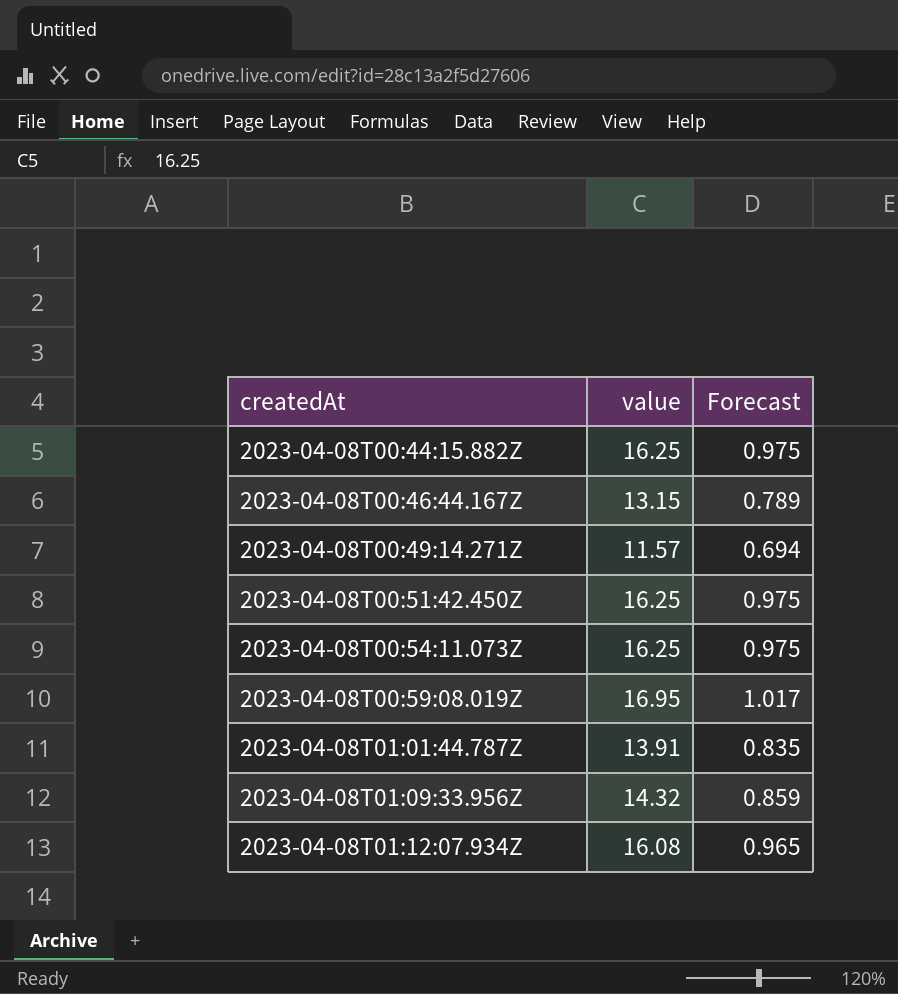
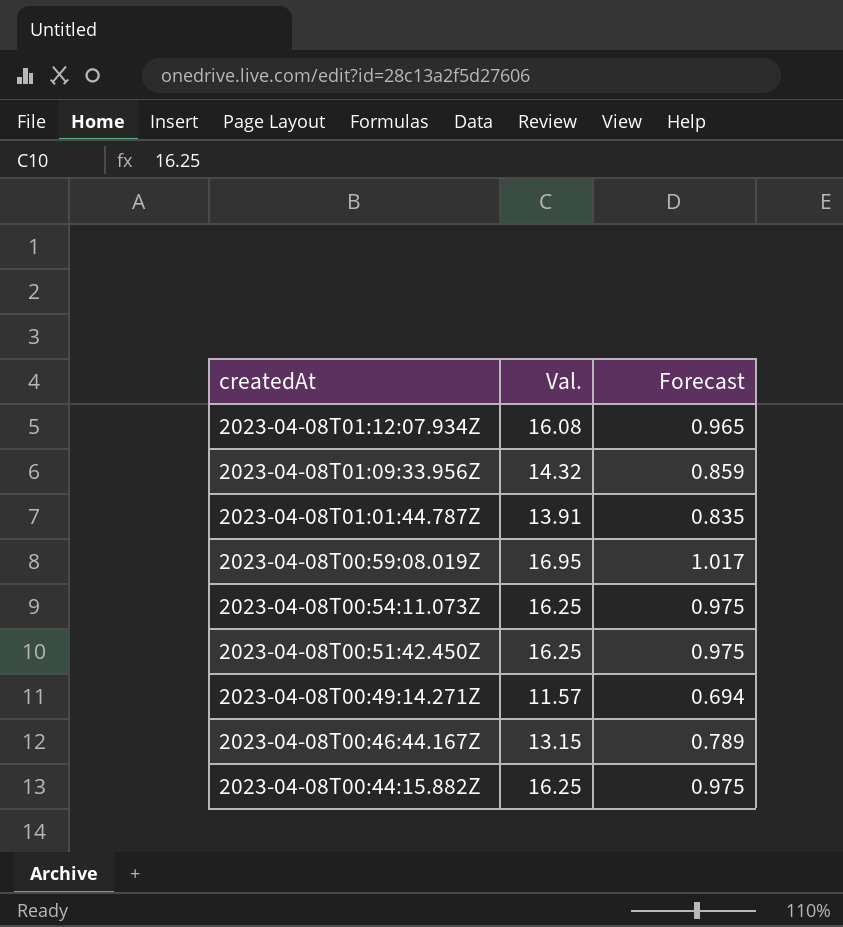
row order: createdAt ascending -> createdAt descending
column name: value -> Val.

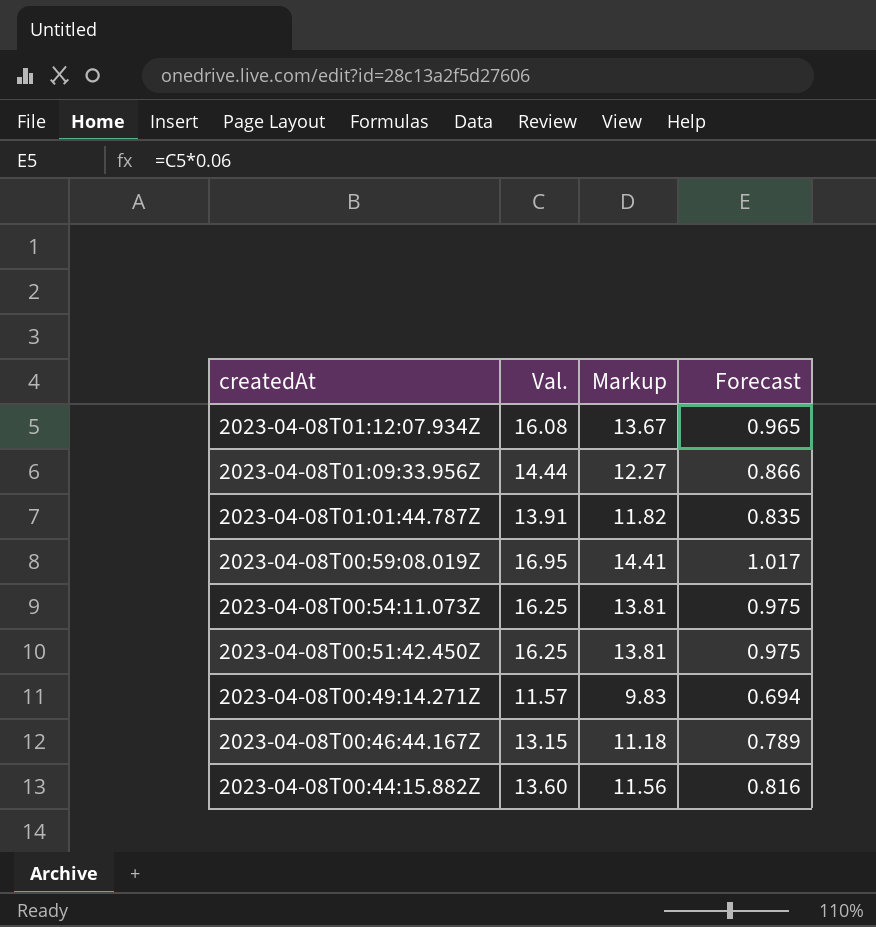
column Markup | formula: none -> [Val.] * 0.85
2023-04-08T01:09:33.956Z | Val.: 14.32 -> 14.44
2023-04-08T01:09:33.956Z | Forecast: 0.859 -> 0.866
2023-04-08T00:44:15.882Z | Val.: 16.25 -> 13.60
2023-04-08T00:44:15.882Z | Forecast: 0.975 -> 0.816

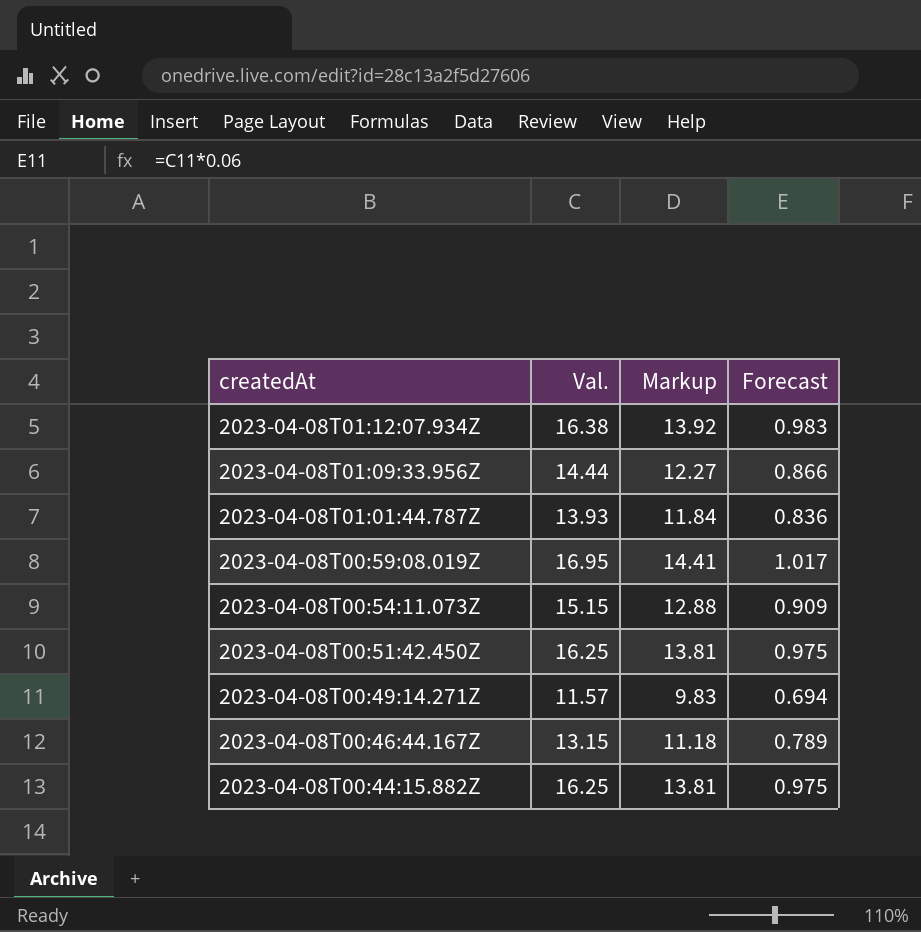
2023-04-08T01:12:07.934Z | Val.: 16.08 -> 16.38
2023-04-08T01:12:07.934Z | Markup: 13.67 -> 13.92
2023-04-08T01:12:07.934Z | Forecast: 0.965 -> 0.983
2023-04-08T01:01:44.787Z | Val.: 13.91 -> 13.93
2023-04-08T01:01:44.787Z | Markup: 11.82 -> 11.84
2023-04-08T01:01:44.787Z | Forecast: 0.835 -> 0.836
2023-04-08T00:54:11.073Z | Val.: 16.25 -> 15.15
2023-04-08T00:54:11.073Z | Markup: 13.81 -> 12.88
2023-04-08T00:54:11.073Z | Forecast: 0.975 -> 0.909
2023-04-08T00:44:15.882Z | Val.: 13.60 -> 16.25
2023-04-08T00:44:15.882Z | Markup: 11.56 -> 13.81
2023-04-08T00:44:15.882Z | Forecast: 0.816 -> 0.975

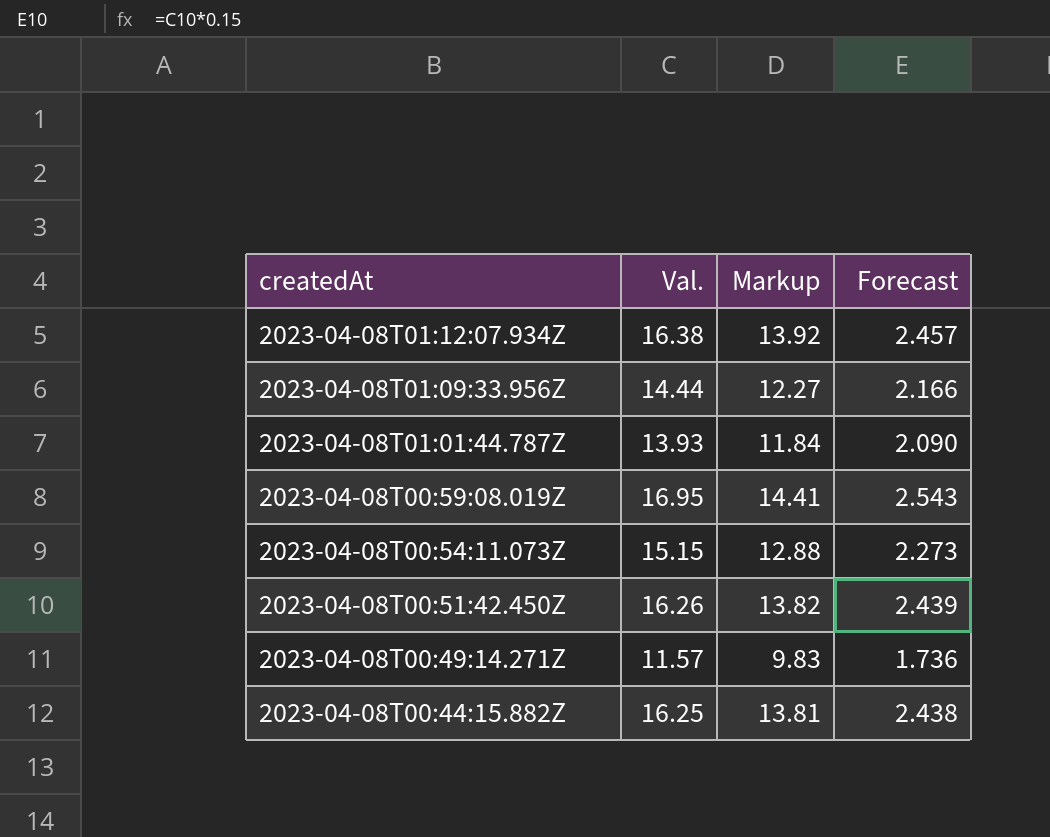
column Forecast | formula: [Val.] * 0.06 -> [Val.] * 0.15
row 2023-04-08T00:46:44.167Z: 13.15 | 11.18 | 0.789 -> none
2023-04-08T00:51:42.450Z | Val.: 16.25 -> 16.26
2023-04-08T00:51:42.450Z | Markup: 13.81 -> 13.82

